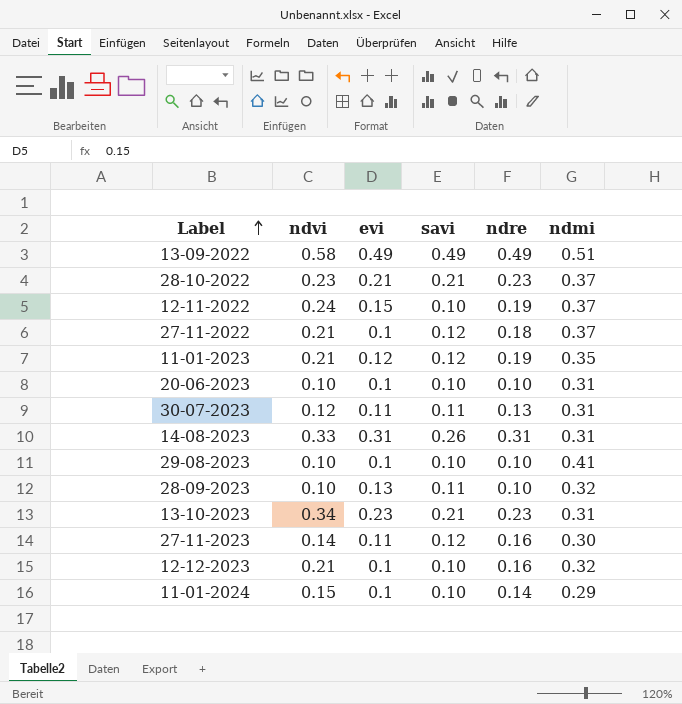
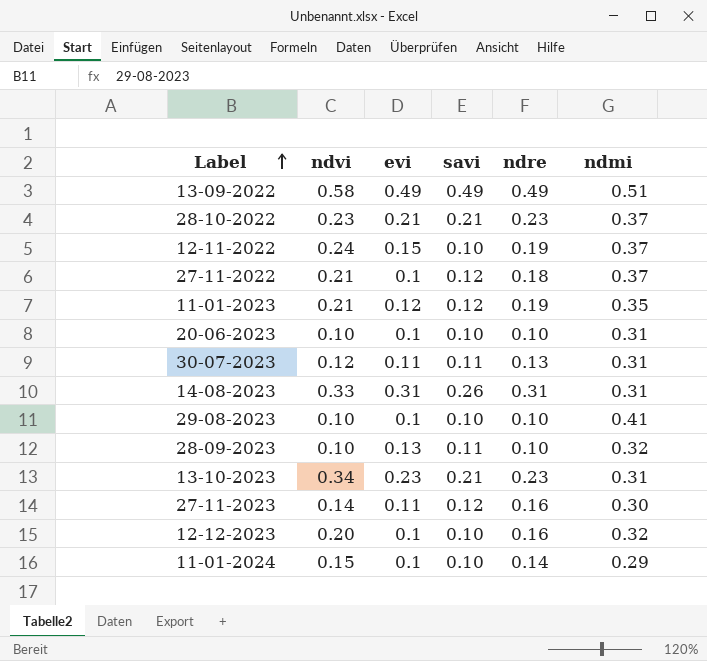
12-12-2023 | ndvi: 0.21 -> 0.20

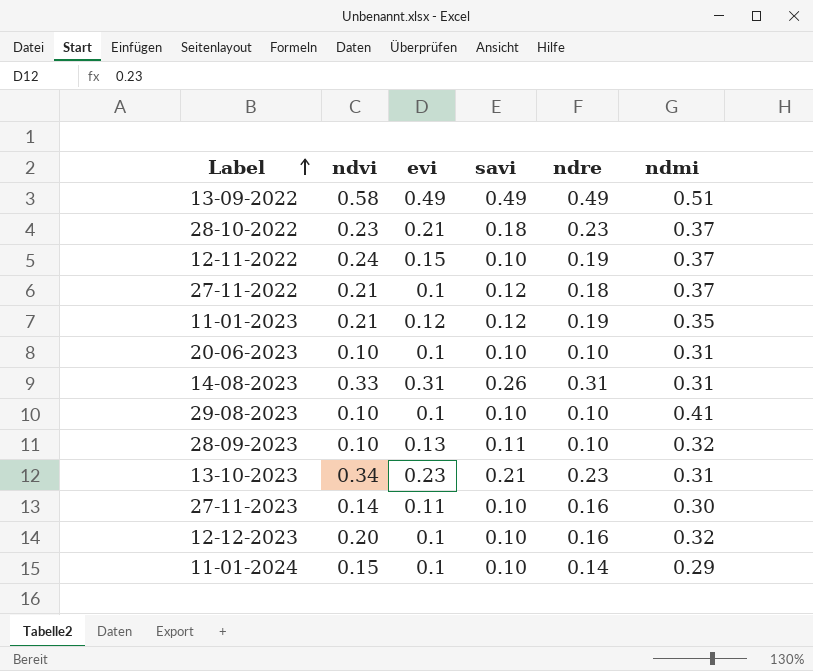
row 30-07-2023: 0.12 | 0.11 | 0.11 | 0.13 | 0.31 -> none
28-10-2022 | savi: 0.21 -> 0.18
27-11-2023 | savi: 0.12 -> 0.10

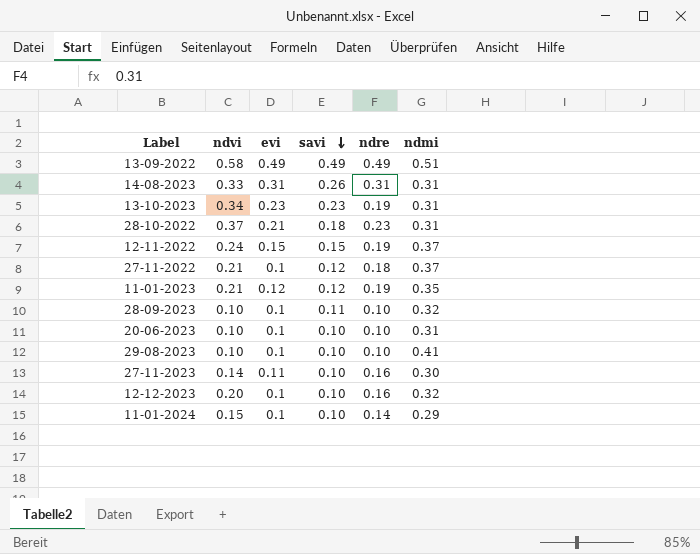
row order: Label ascending -> savi descending
13-10-2023 | savi: 0.21 -> 0.23
13-10-2023 | ndre: 0.23 -> 0.19
28-10-2022 | ndvi: 0.23 -> 0.37
28-10-2022 | ndmi: 0.37 -> 0.31
12-11-2022 | savi: 0.10 -> 0.15
28-09-2023 | evi: 0.13 -> 0.1

